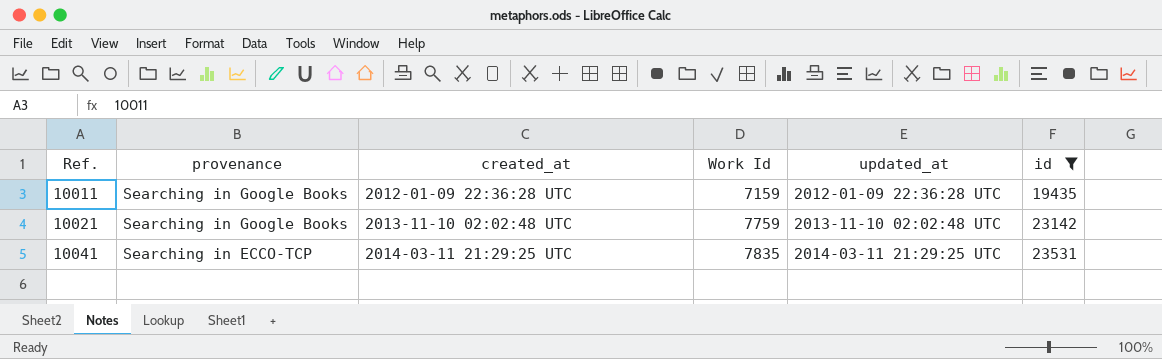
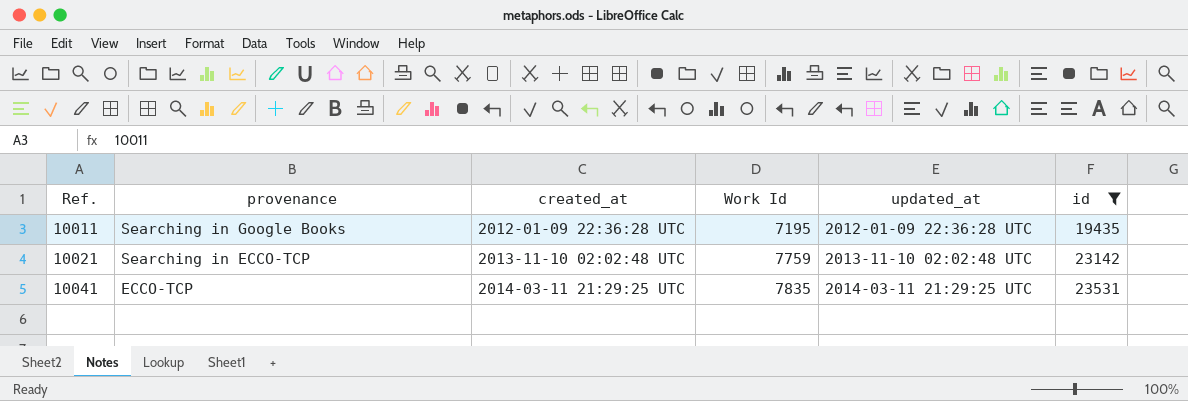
10011 | Work Id: 7159 -> 7195
10021 | provenance: Searching in Google Books -> Searching in ECCO-TCP
10041 | provenance: Searching in ECCO-TCP -> ECCO-TCP

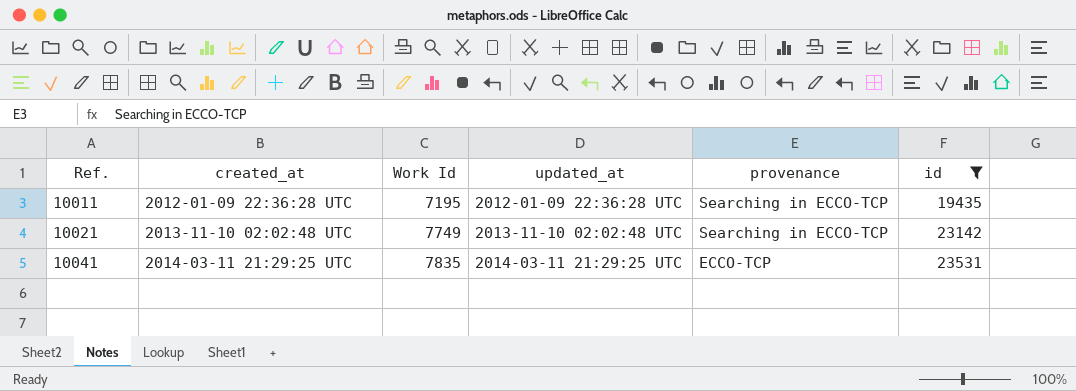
column provenance | position: 2 -> 5
10011 | provenance: Searching in Google Books -> Searching in ECCO-TCP
10021 | Work Id: 7759 -> 7749

